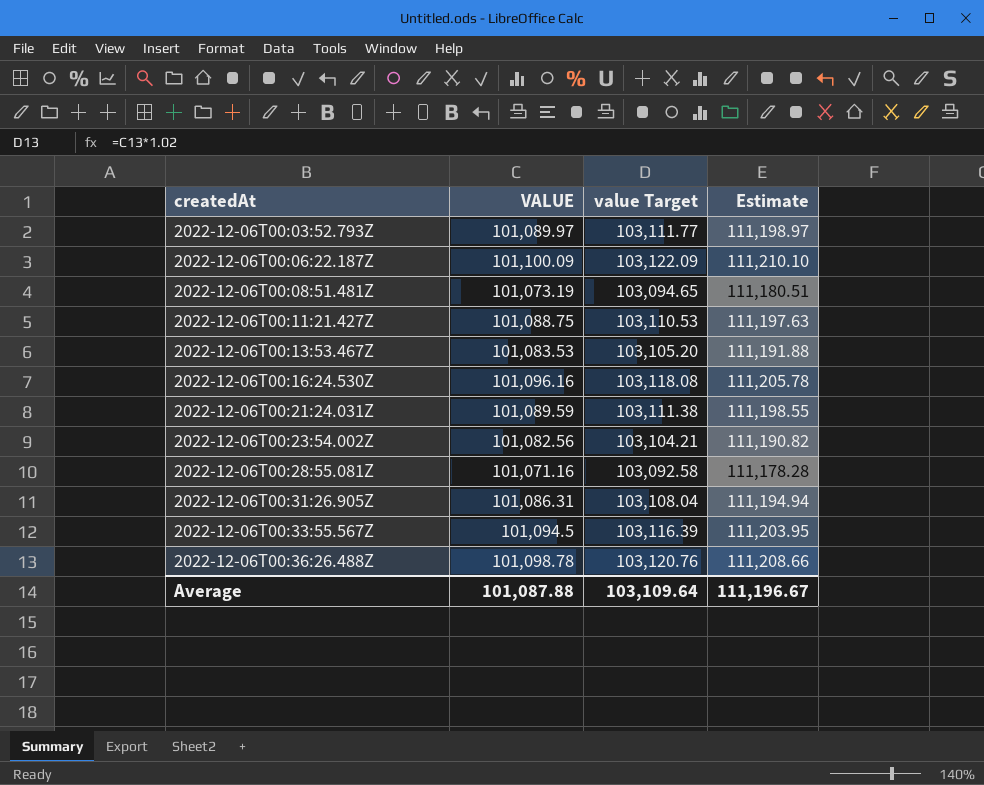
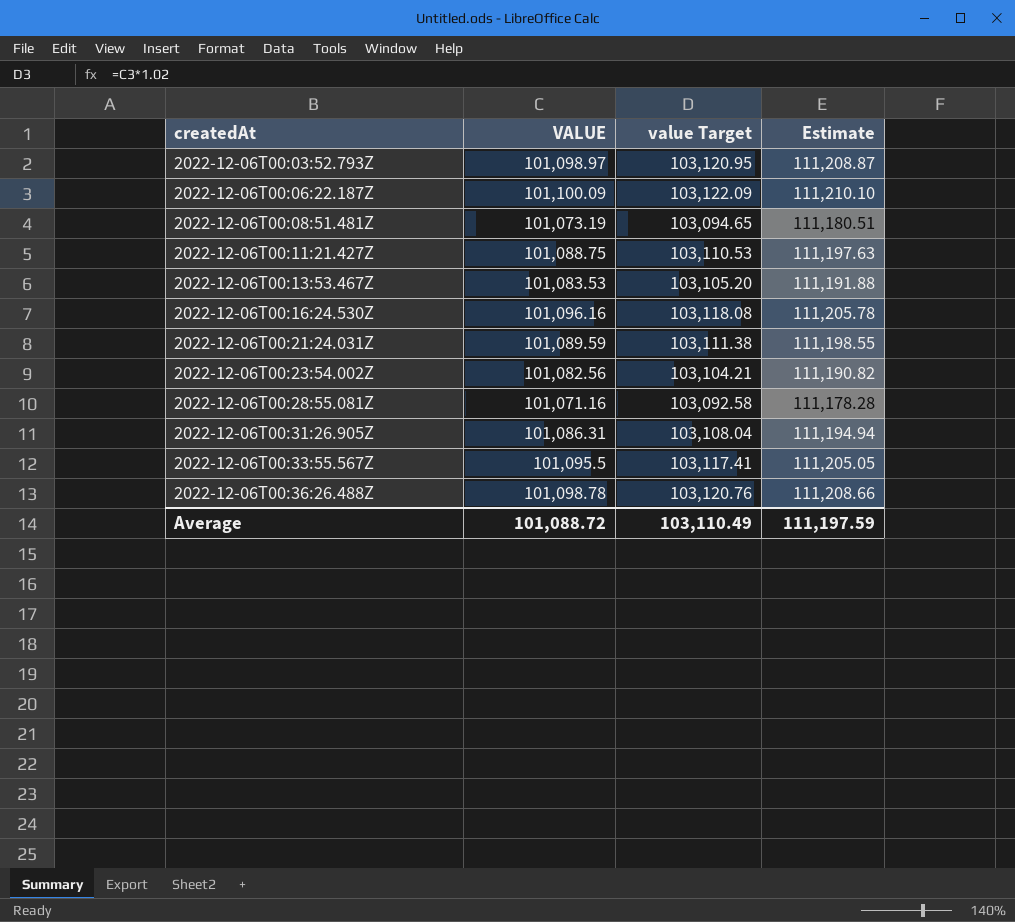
2022-12-06T00:03:52.793Z | VALUE: 101,089.97 -> 101,098.97
2022-12-06T00:03:52.793Z | value Target: 103,111.77 -> 103,120.95
2022-12-06T00:03:52.793Z | Estimate: 111,198.97 -> 111,208.87
2022-12-06T00:33:55.567Z | VALUE: 101,094.5 -> 101,095.5
2022-12-06T00:33:55.567Z | value Target: 103,116.39 -> 103,117.41
2022-12-06T00:33:55.567Z | Estimate: 111,203.95 -> 111,205.05
Average | VALUE: 101,087.88 -> 101,088.72
Average | value Target: 103,109.64 -> 103,110.49
Average | Estimate: 111,196.67 -> 111,197.59

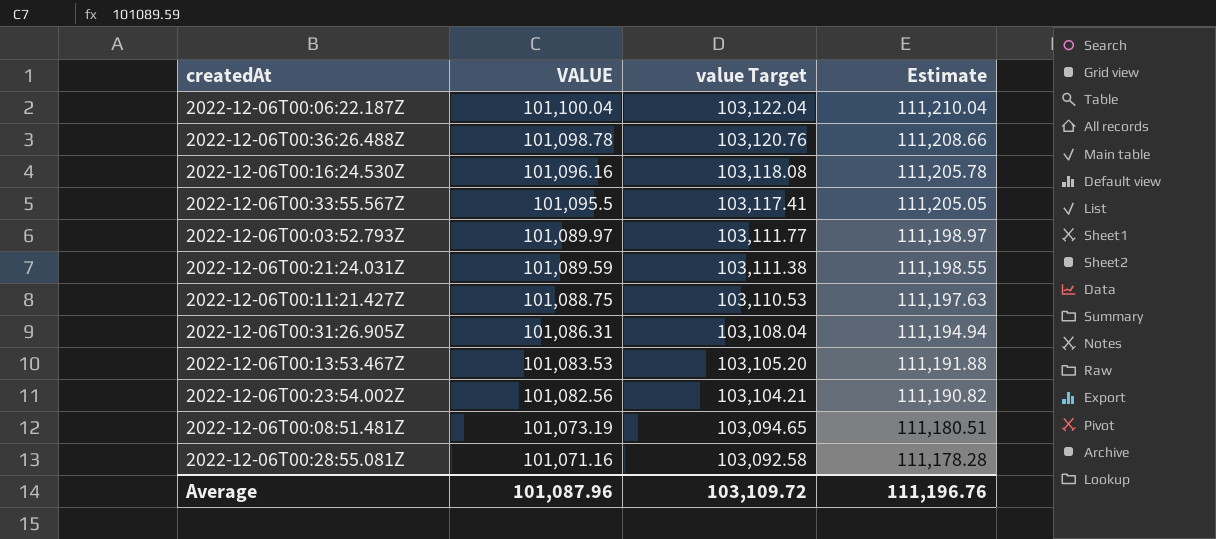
row order: createdAt ascending -> VALUE descending
2022-12-06T00:06:22.187Z | VALUE: 101,100.09 -> 101,100.04
2022-12-06T00:06:22.187Z | value Target: 103,122.09 -> 103,122.04
2022-12-06T00:06:22.187Z | Estimate: 111,210.10 -> 111,210.04
2022-12-06T00:03:52.793Z | VALUE: 101,098.97 -> 101,089.97
2022-12-06T00:03:52.793Z | value Target: 103,120.95 -> 103,111.77
2022-12-06T00:03:52.793Z | Estimate: 111,208.87 -> 111,198.97
Average | VALUE: 101,088.72 -> 101,087.96
Average | value Target: 103,110.49 -> 103,109.72
Average | Estimate: 111,197.59 -> 111,196.76

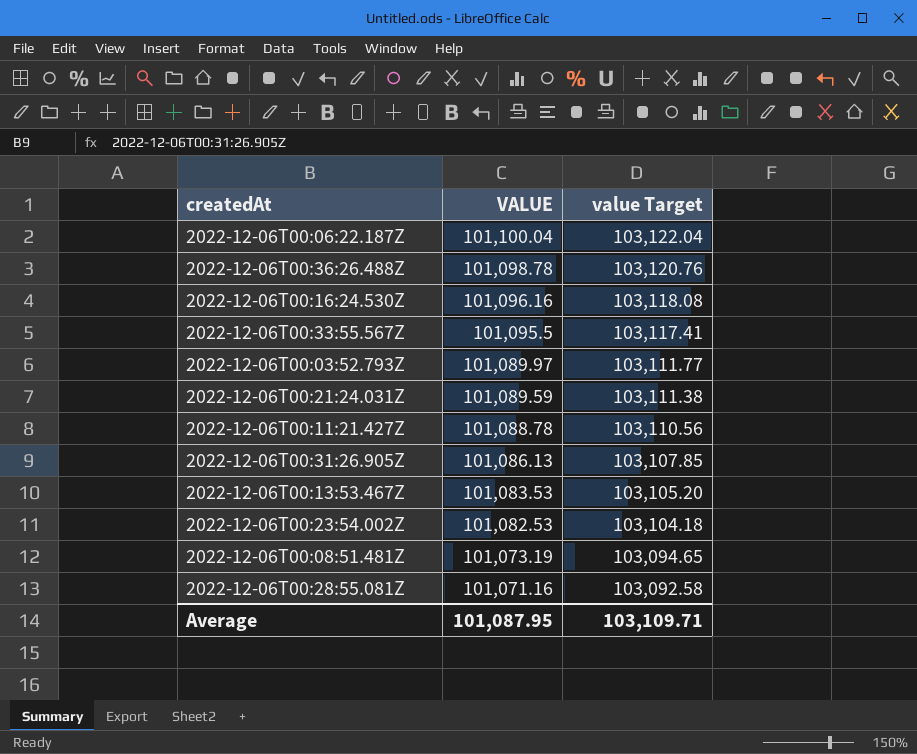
column Estimate | formula: [VALUE] * 1.1 -> none
2022-12-06T00:11:21.427Z | VALUE: 101,088.75 -> 101,088.78
2022-12-06T00:11:21.427Z | value Target: 103,110.53 -> 103,110.56
2022-12-06T00:31:26.905Z | VALUE: 101,086.31 -> 101,086.13
2022-12-06T00:31:26.905Z | value Target: 103,108.04 -> 103,107.85
2022-12-06T00:23:54.002Z | VALUE: 101,082.56 -> 101,082.53
2022-12-06T00:23:54.002Z | value Target: 103,104.21 -> 103,104.18
Average | VALUE: 101,087.96 -> 101,087.95
Average | value Target: 103,109.72 -> 103,109.71

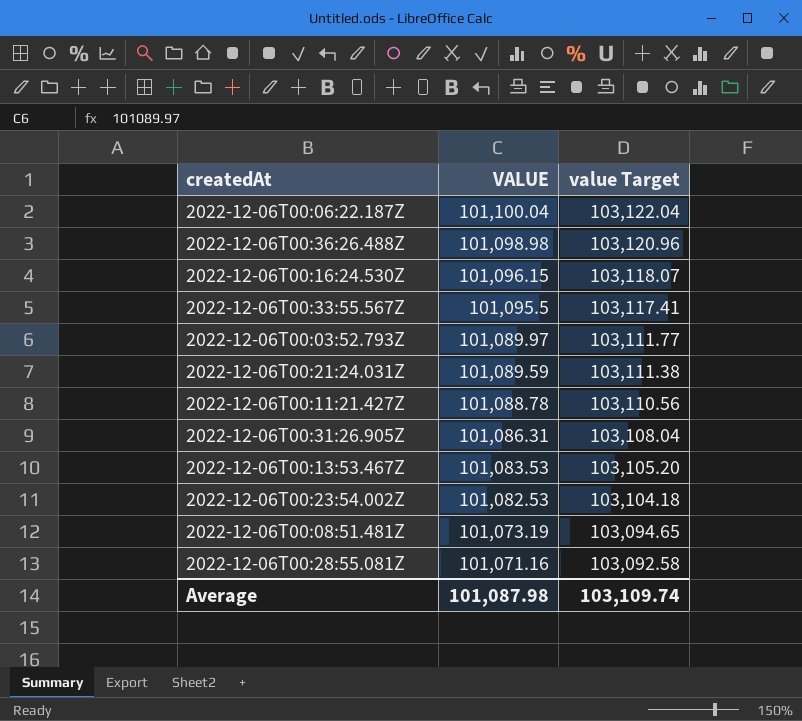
2022-12-06T00:36:26.488Z | VALUE: 101,098.78 -> 101,098.98
2022-12-06T00:36:26.488Z | value Target: 103,120.76 -> 103,120.96
2022-12-06T00:16:24.530Z | VALUE: 101,096.16 -> 101,096.15
2022-12-06T00:16:24.530Z | value Target: 103,118.08 -> 103,118.07
2022-12-06T00:31:26.905Z | VALUE: 101,086.13 -> 101,086.31
2022-12-06T00:31:26.905Z | value Target: 103,107.85 -> 103,108.04
Average | VALUE: 101,087.95 -> 101,087.98
Average | value Target: 103,109.71 -> 103,109.74

